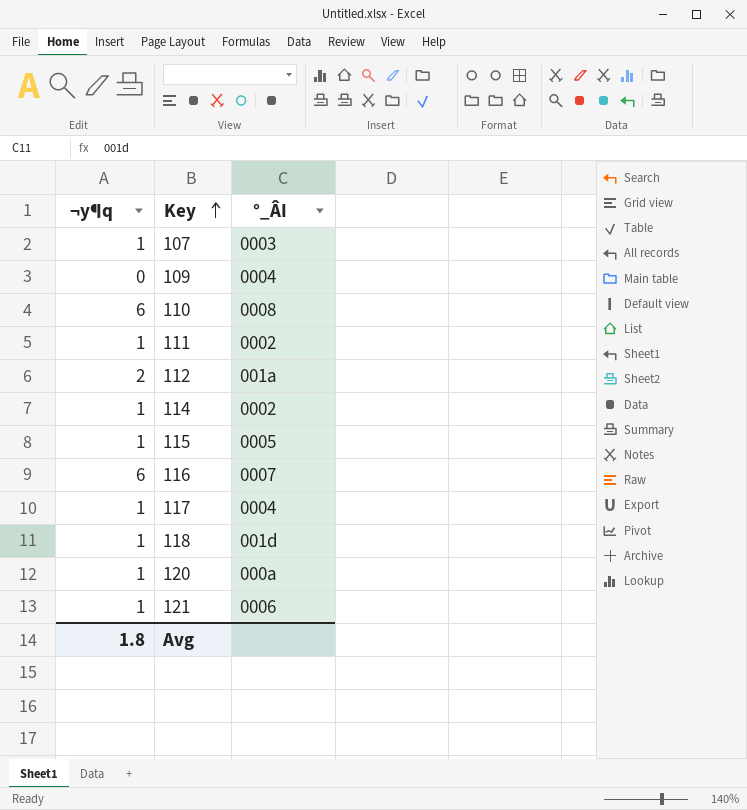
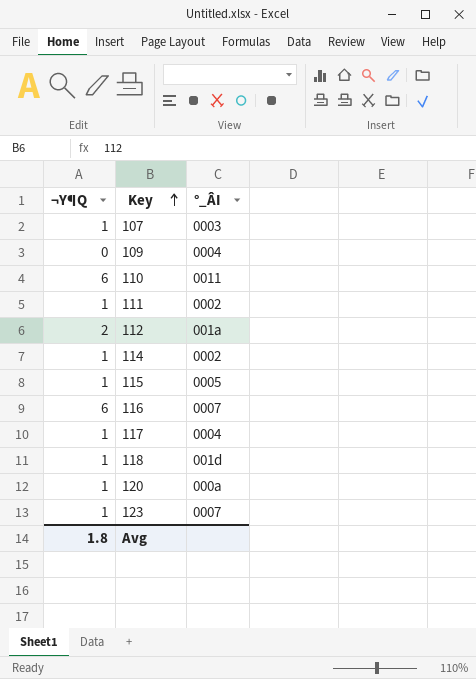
column name: ¬y¶q -> ¬Y¶Q
row 121: 1 | 0006 -> none
110 | °_ÂI: 0008 -> 0011
row 123: none -> 1 | 0007

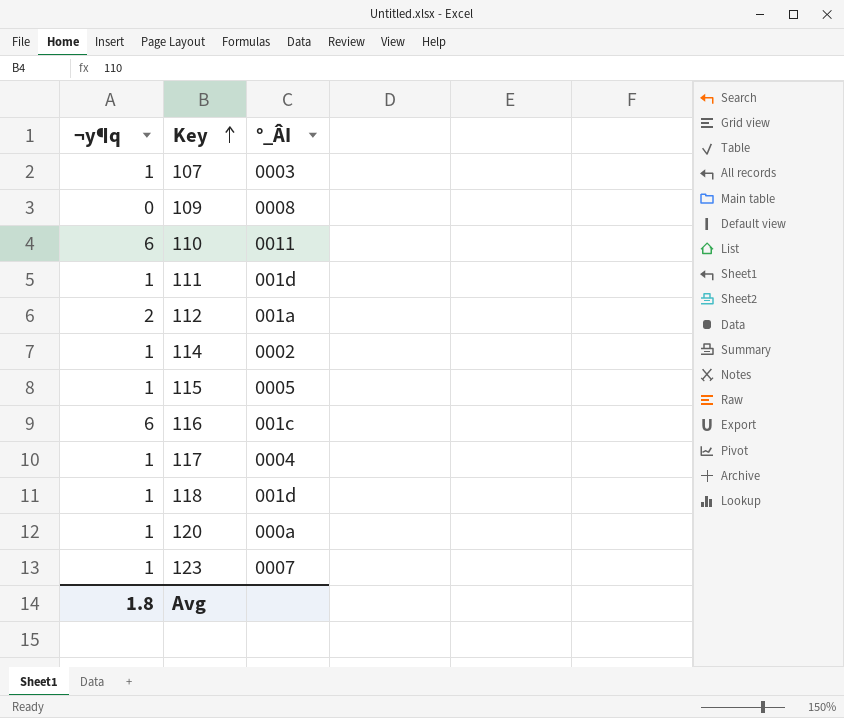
column name: ¬Y¶Q -> ¬y¶q
109 | °_ÂI: 0004 -> 0008
111 | °_ÂI: 0002 -> 001d
116 | °_ÂI: 0007 -> 001c

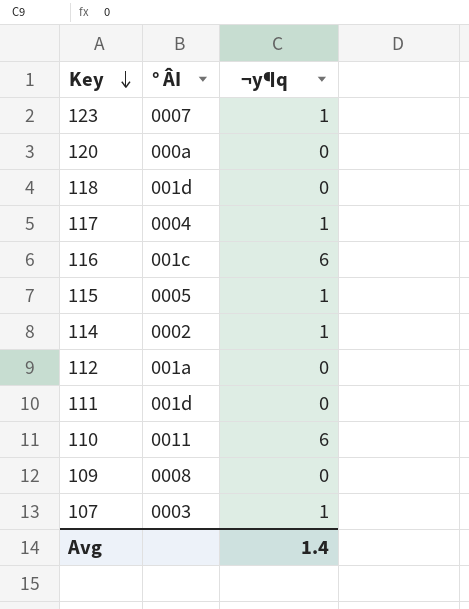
row order: Key ascending -> Key descending
column name: °_ÂI -> ° ÂI
column ¬y¶q | position: 1 -> 3
120 | ¬y¶q: 1 -> 0
118 | ¬y¶q: 1 -> 0
112 | ¬y¶q: 2 -> 0
111 | ¬y¶q: 1 -> 0
Avg | ¬y¶q: 1.8 -> 1.4

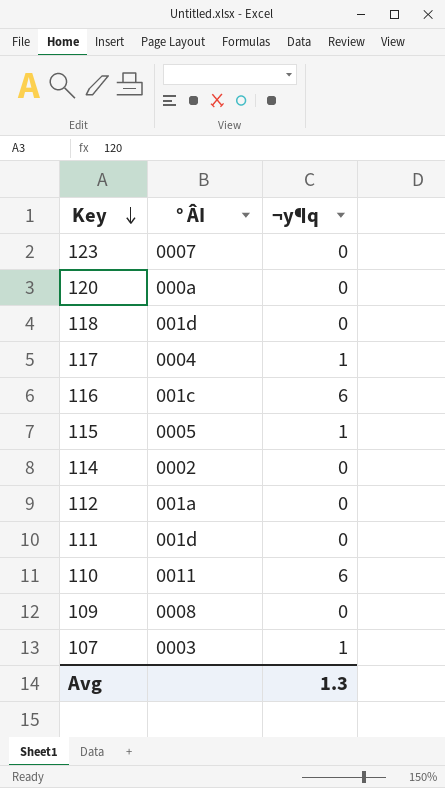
123 | ¬y¶q: 1 -> 0
114 | ¬y¶q: 1 -> 0
Avg | ¬y¶q: 1.4 -> 1.3

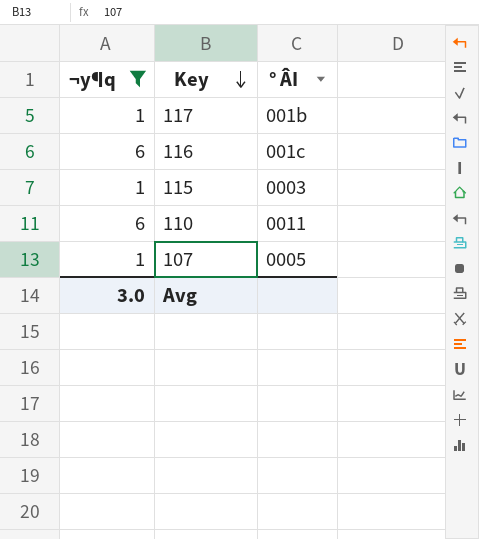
filter: none -> ¬y¶q != 0
column ¬y¶q | position: 3 -> 1
117 | ° ÂI: 0004 -> 001b
115 | ° ÂI: 0005 -> 0003
107 | ° ÂI: 0003 -> 0005
Avg | ¬y¶q: 1.3 -> 3.0

